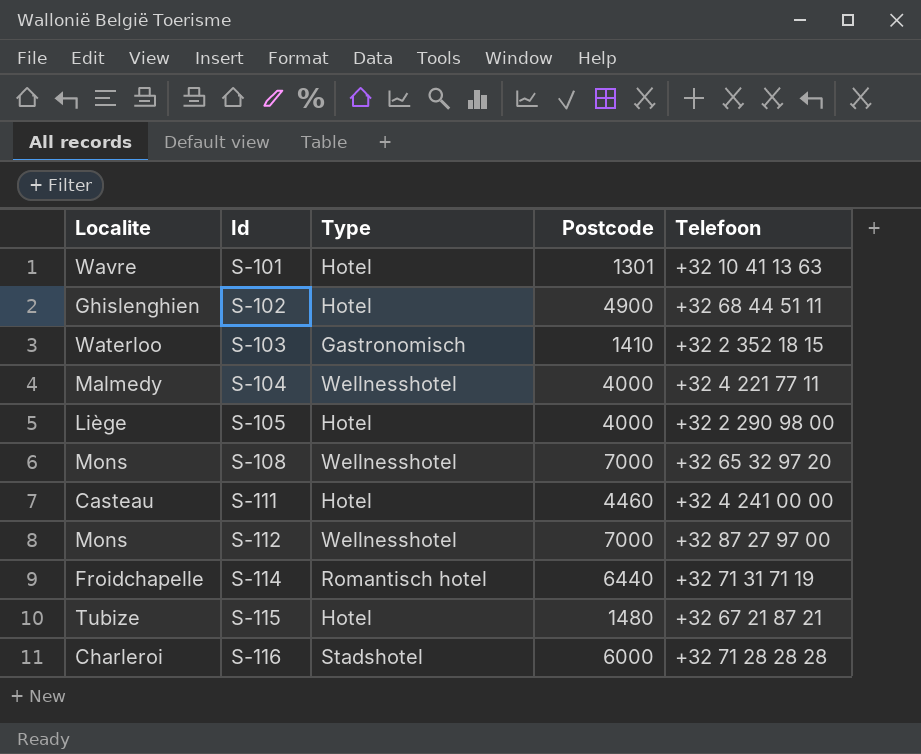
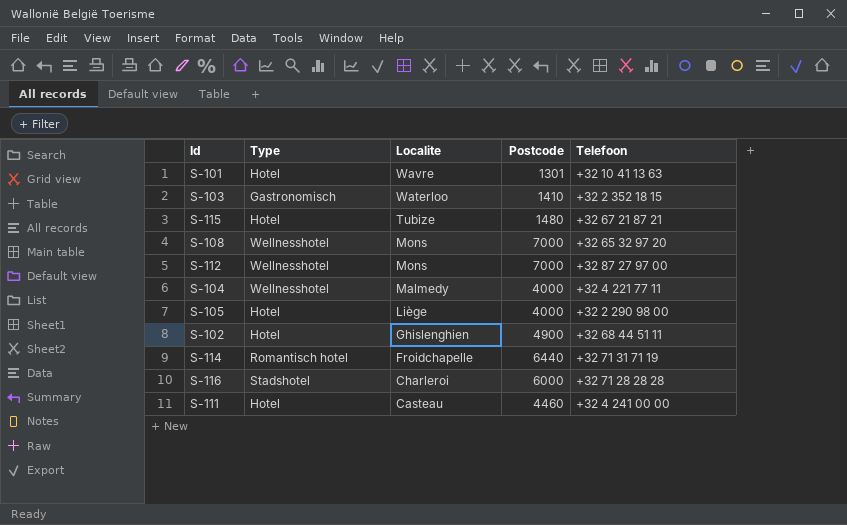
row order: Id ascending -> Localite descending
column Localite | position: 1 -> 3

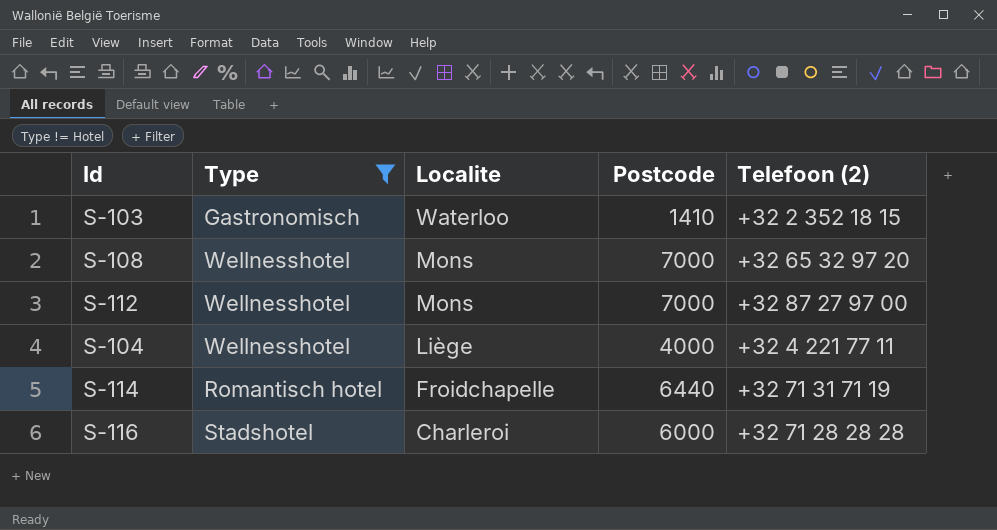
filter: none -> Type != Hotel
column name: Telefoon -> Telefoon (2)
S-104 | Localite: Malmedy -> Liège

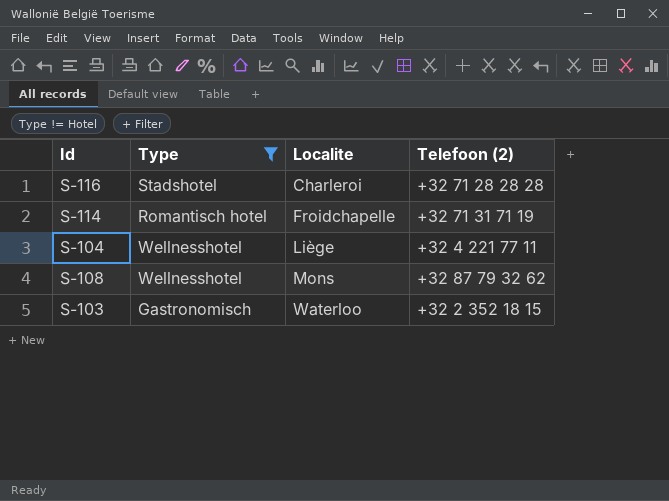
row order: Localite descending -> Localite ascending
column Postcode | position: 4 -> none
row S-112: Wellnesshotel | Mons | 7000 | +32 87 27 97 00 -> none
S-108 | Telefoon (2): +32 65 32 97 20 -> +32 87 79 32 62

